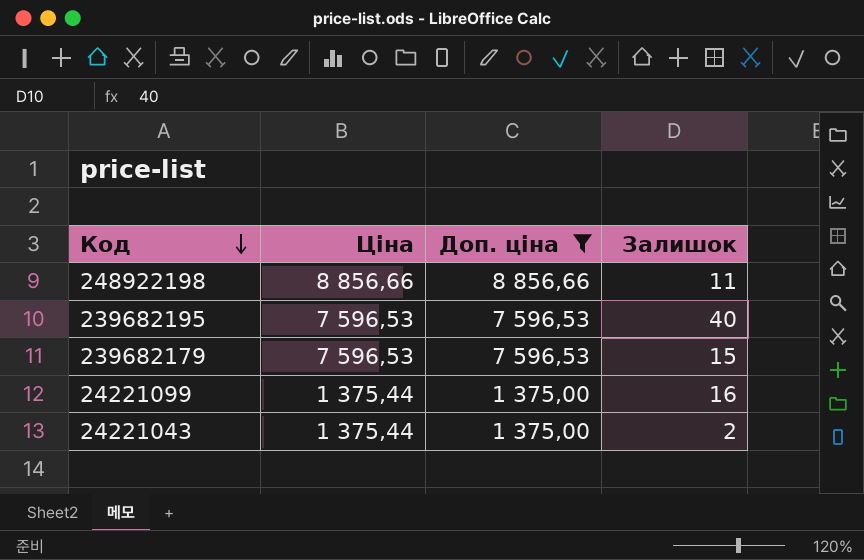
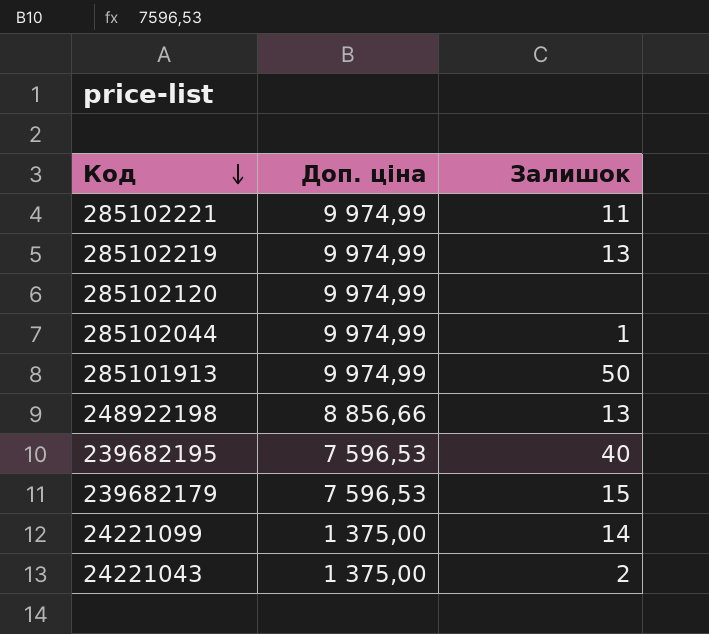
filter: Доп. ціна != 9 974,99 -> none
column Ціна | position: 2 -> none
248922198 | Залишок: 11 -> 13
24221099 | Залишок: 16 -> 14

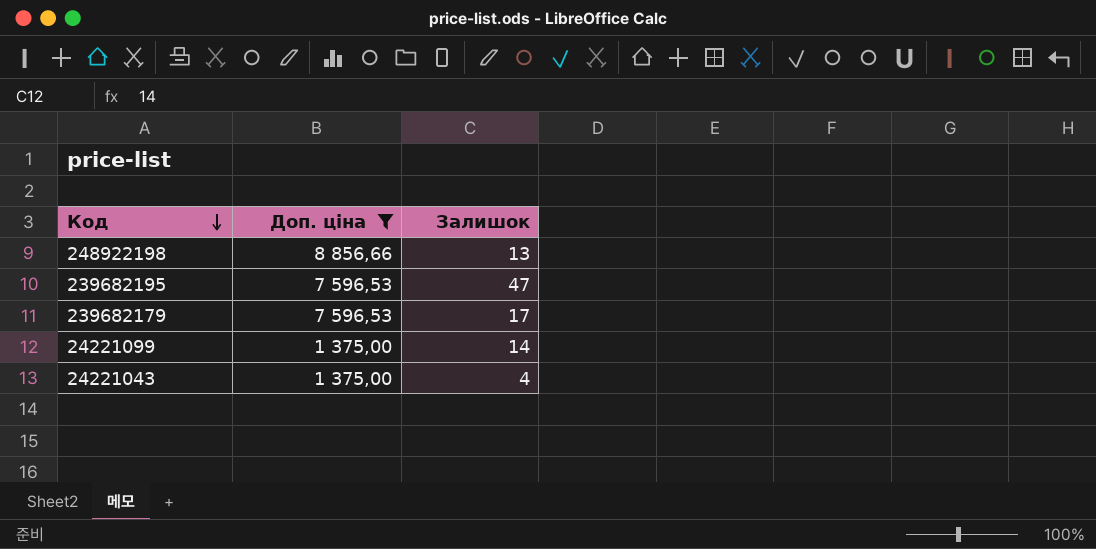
filter: none -> Доп. ціна != 9 974,99
239682195 | Залишок: 40 -> 47
239682179 | Залишок: 15 -> 17
24221043 | Залишок: 2 -> 4

